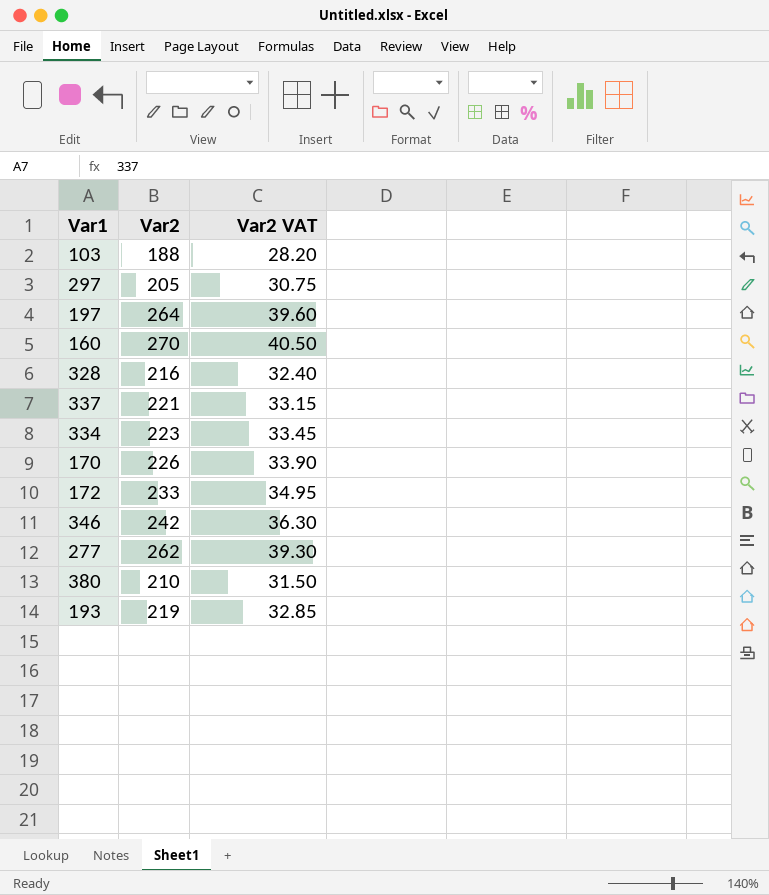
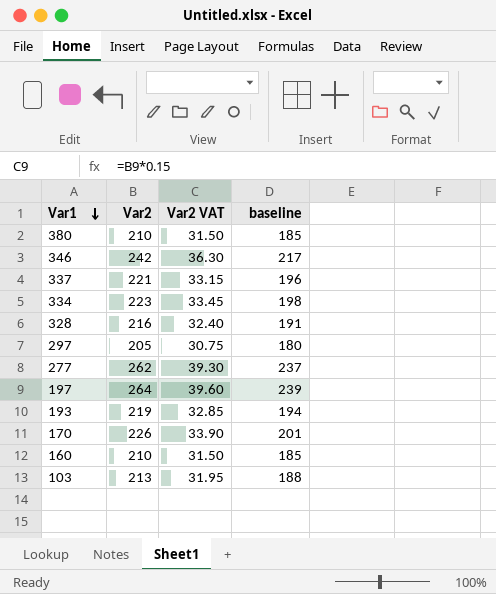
row order: none -> Var1 descending
column baseline | formula: none -> [Var2] - 25
row 172: 233 | 34.95 -> none
160 | Var2: 270 -> 210
160 | Var2 VAT: 40.50 -> 31.50
103 | Var2: 188 -> 213
103 | Var2 VAT: 28.20 -> 31.95

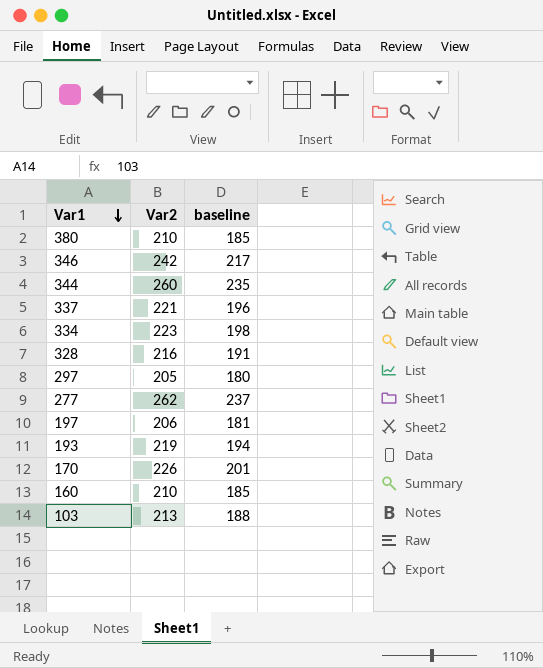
column Var2 VAT | formula: [Var2] * 0.15 -> none
row 344: none -> 260 | 235
197 | Var2: 264 -> 206
197 | baseline: 239 -> 181

